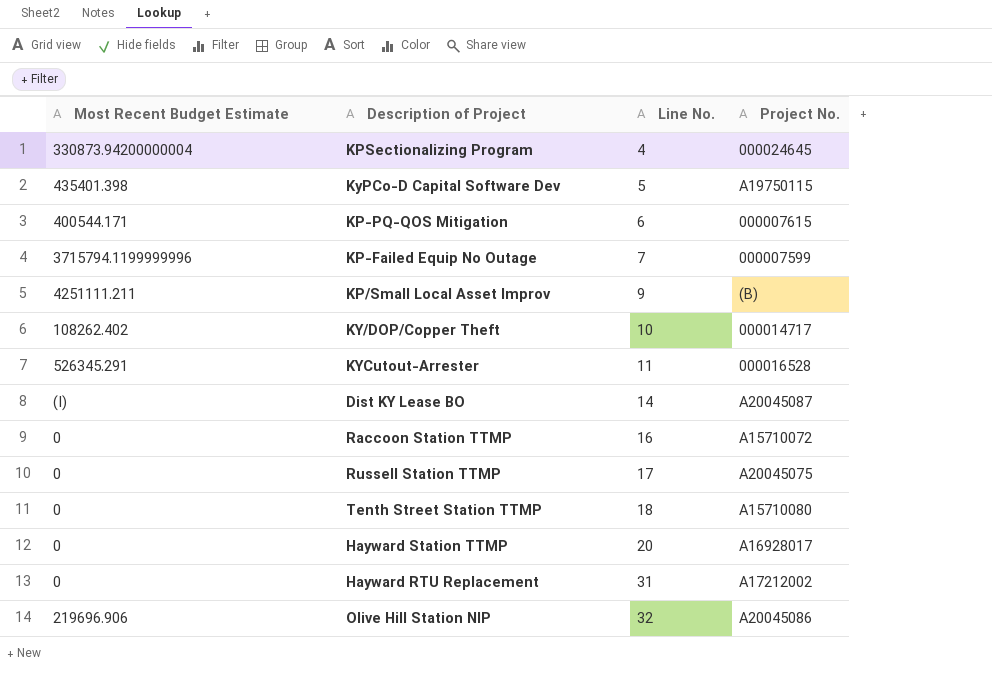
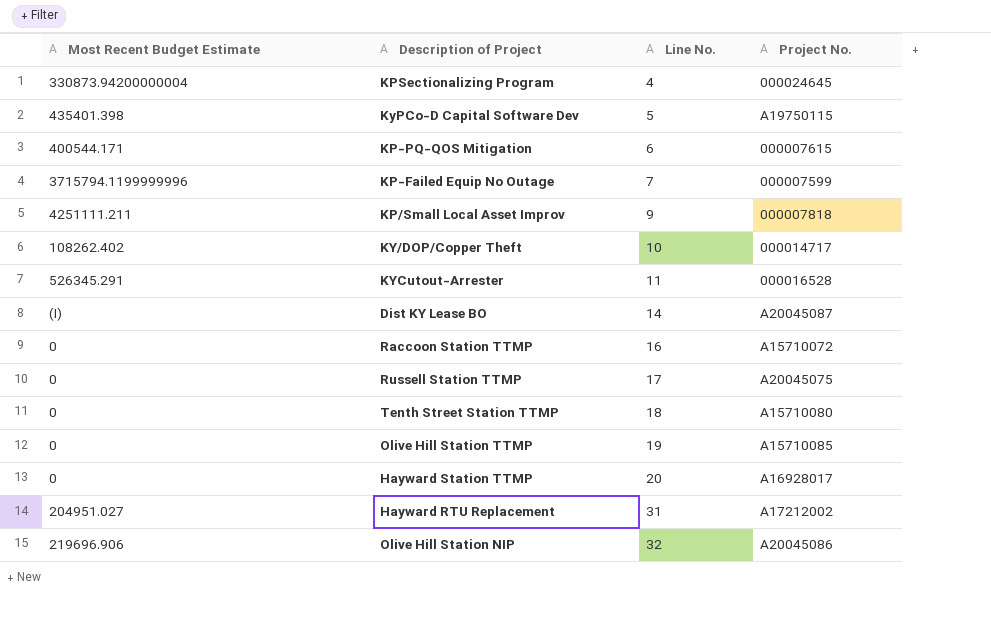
KP/Small Local Asset Improv | Project No.: (B) -> 000007818
row Olive Hill Station TTMP: none -> 0 | 19 | A15710085
Hayward RTU Replacement | Most Recent Budget Estimate: 0 -> 204951.027

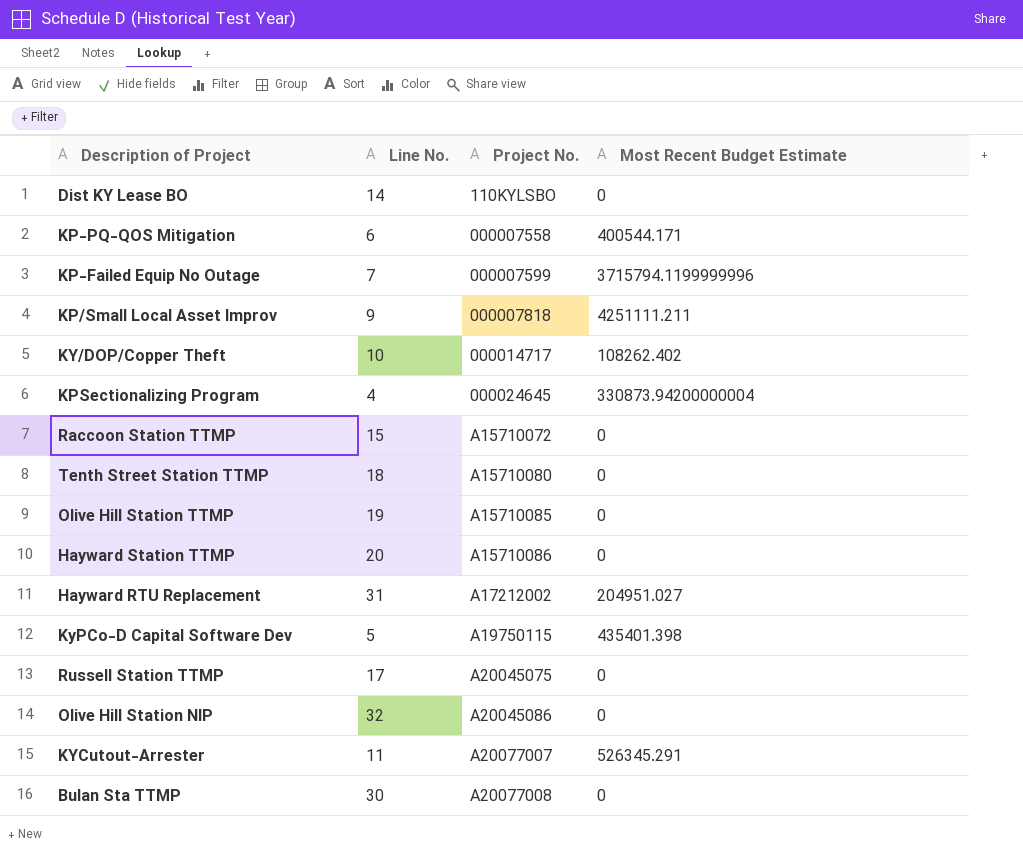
row order: Line No. ascending -> Project No. ascending
column Most Recent Budget Estimate | position: 1 -> 4
Dist KY Lease BO | Project No.: A20045087 -> 110KYLSBO
Dist KY Lease BO | Most Recent Budget Estimate: (I) -> 0
KP-PQ-QOS Mitigation | Project No.: 000007615 -> 000007558
Raccoon Station TTMP | Line No.: 16 -> 15
Hayward Station TTMP | Project No.: A16928017 -> A15710086
Olive Hill Station NIP | Most Recent Budget Estimate: 219696.906 -> 0
KYCutout-Arrester | Project No.: 000016528 -> A20077007
row Bulan Sta TTMP: none -> 30 | A20077008 | 0

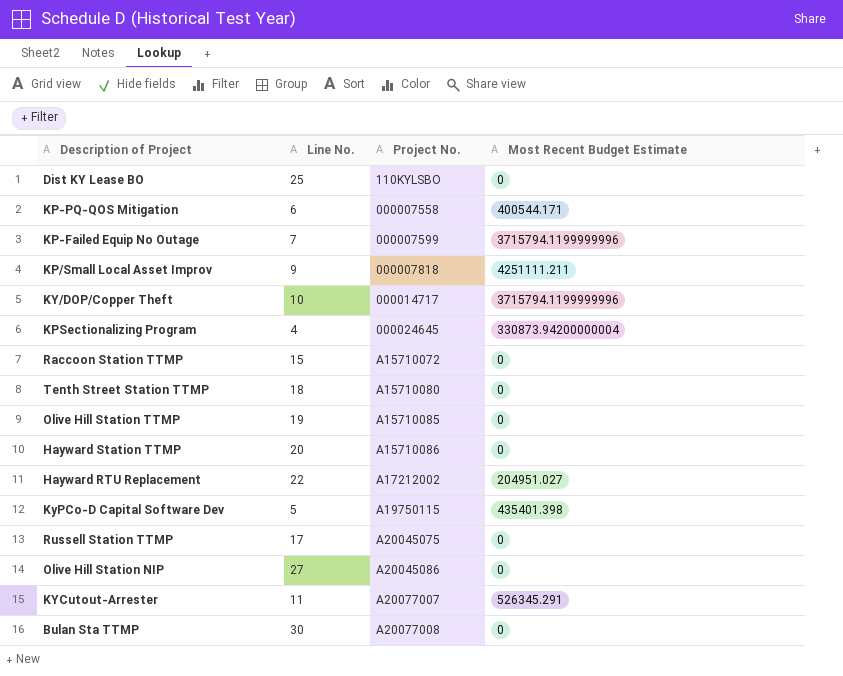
Dist KY Lease BO | Line No.: 14 -> 25
KY/DOP/Copper Theft | Most Recent Budget Estimate: 108262.402 -> 3715794.1199999996
Hayward RTU Replacement | Line No.: 31 -> 22
Olive Hill Station NIP | Line No.: 32 -> 27

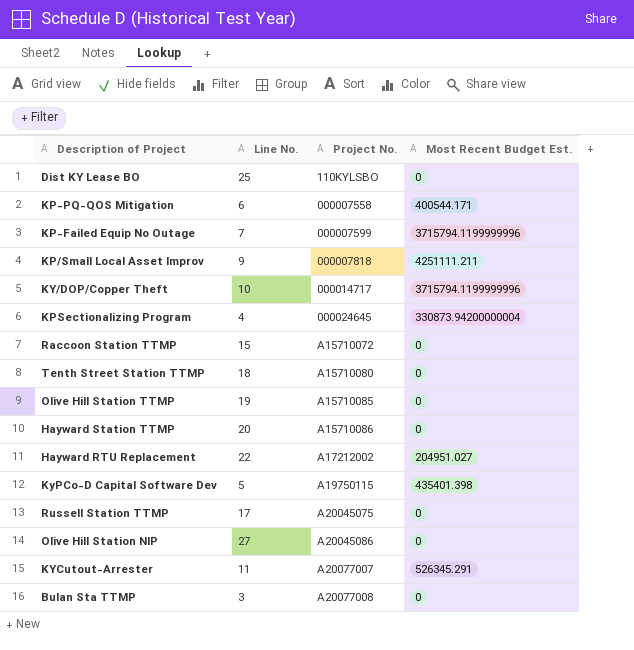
column name: Most Recent Budget Estimate -> Most Recent Budget Est.
Bulan Sta TTMP | Line No.: 30 -> 3

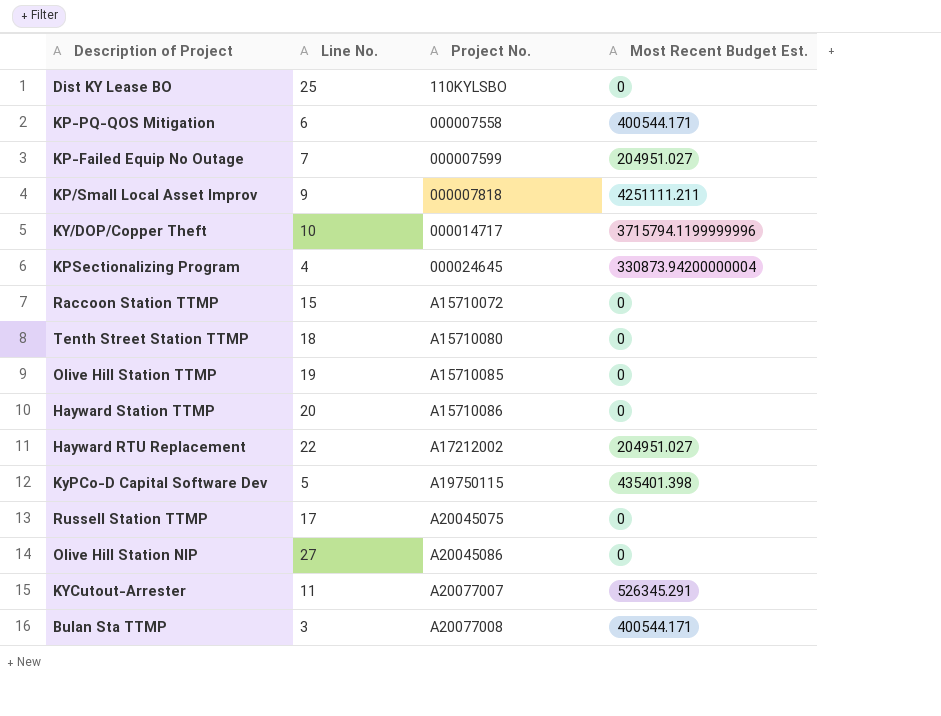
KP-Failed Equip No Outage | Most Recent Budget Est.: 3715794.1199999996 -> 204951.027
Bulan Sta TTMP | Most Recent Budget Est.: 0 -> 400544.171

